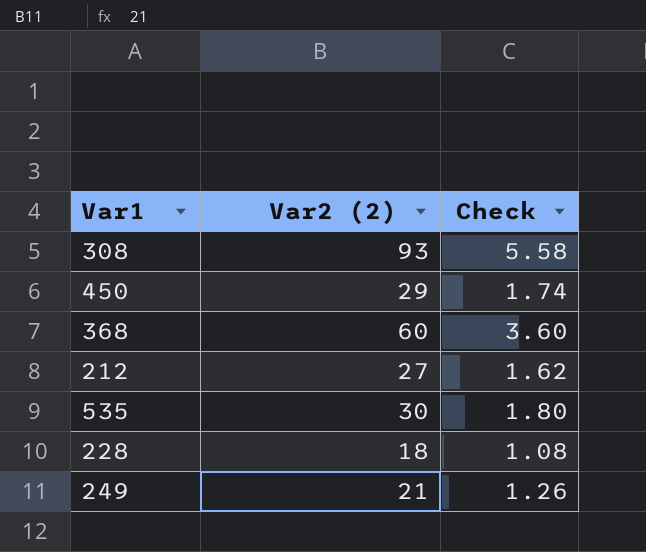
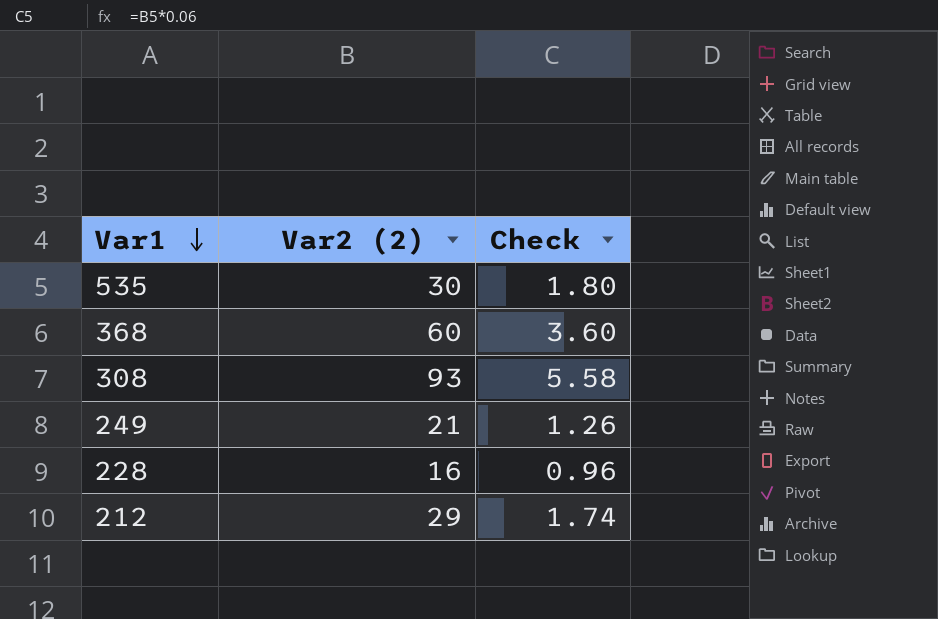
row order: none -> Var1 descending
row 450: 29 | 1.74 -> none
228 | Var2 (2): 18 -> 16
228 | Check: 1.08 -> 0.96
212 | Var2 (2): 27 -> 29
212 | Check: 1.62 -> 1.74

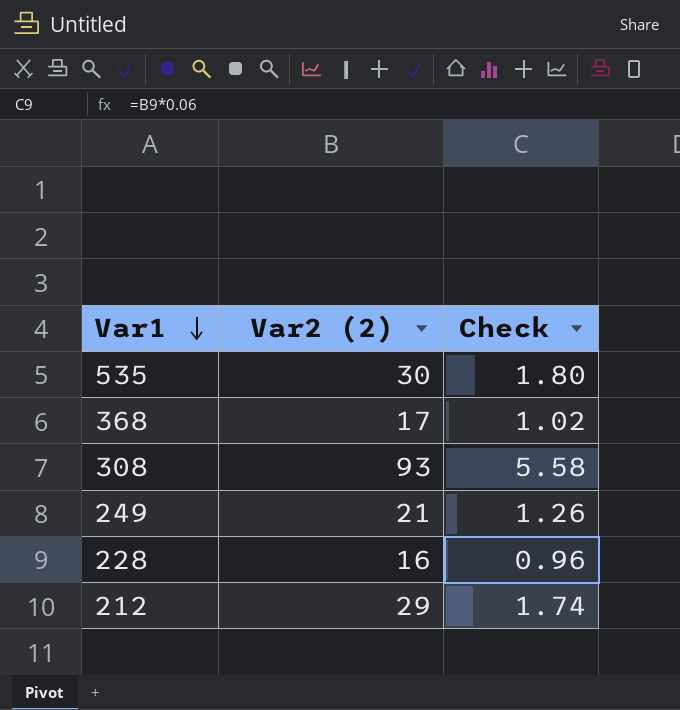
368 | Var2 (2): 60 -> 17
368 | Check: 3.60 -> 1.02

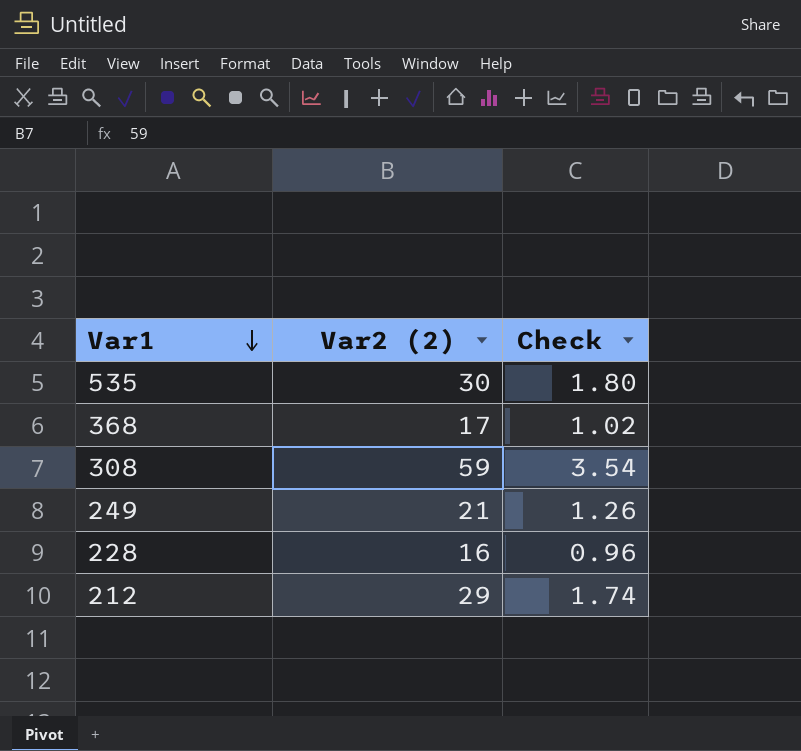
308 | Var2 (2): 93 -> 59
308 | Check: 5.58 -> 3.54

